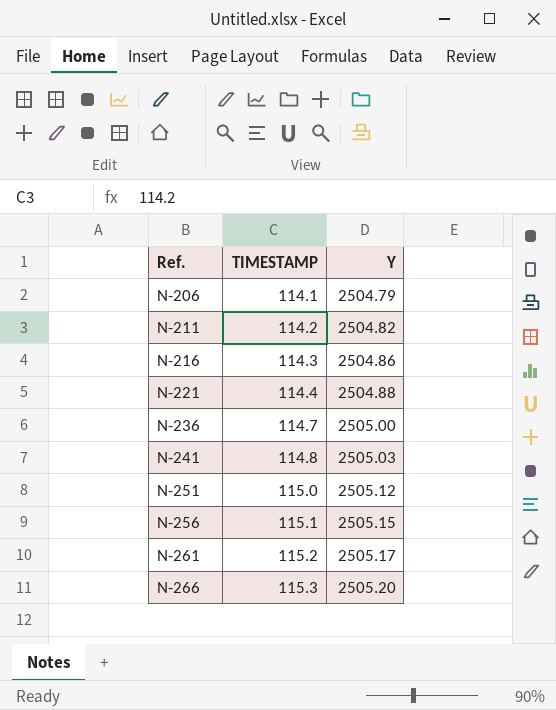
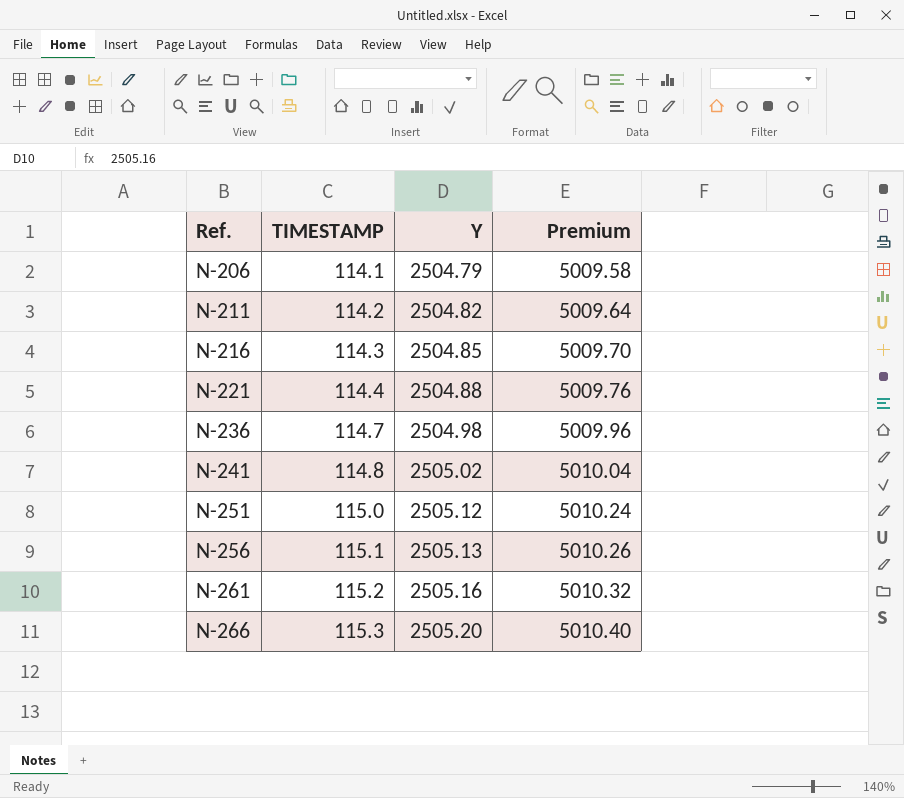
column Premium | formula: none -> [Y] * 2
N-216 | Y: 2504.86 -> 2504.85
N-236 | Y: 2505.00 -> 2504.98
N-241 | Y: 2505.03 -> 2505.02
N-256 | Y: 2505.15 -> 2505.13
N-261 | Y: 2505.17 -> 2505.16

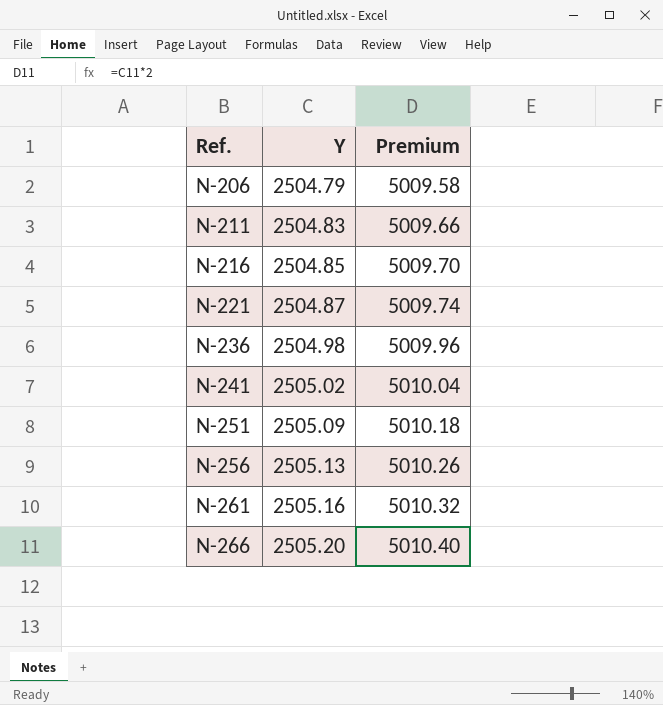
column TIMESTAMP | position: 2 -> none
N-211 | Y: 2504.82 -> 2504.83
N-211 | Premium: 5009.64 -> 5009.66
N-221 | Y: 2504.88 -> 2504.87
N-221 | Premium: 5009.76 -> 5009.74
N-251 | Y: 2505.12 -> 2505.09
N-251 | Premium: 5010.24 -> 5010.18

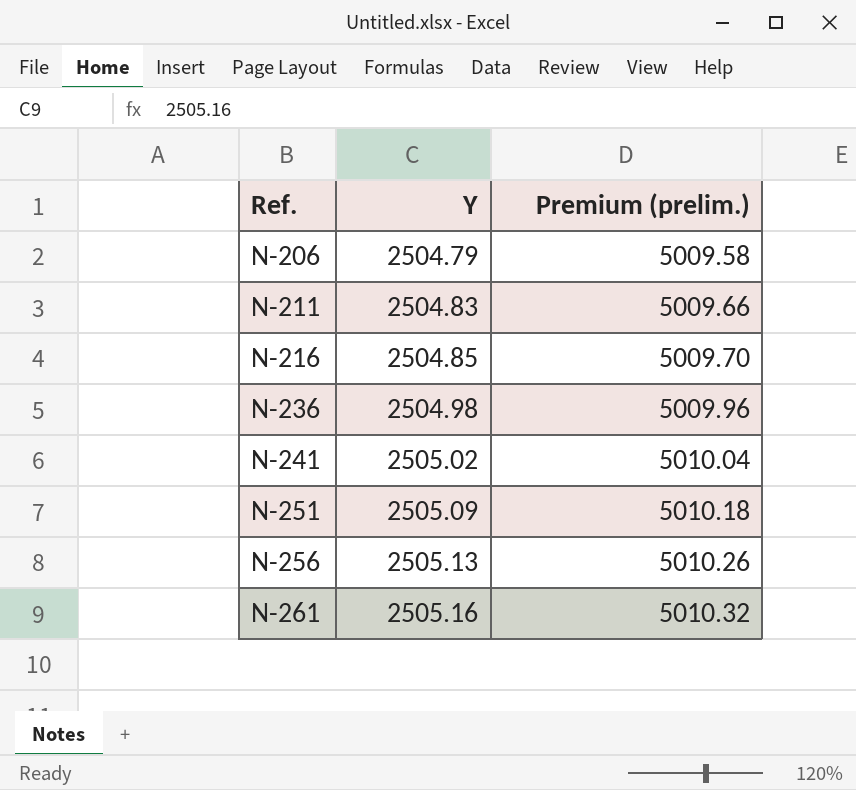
column name: Premium -> Premium (prelim.)
row N-221: 2504.87 | 5009.74 -> none
row N-266: 2505.20 | 5010.40 -> none

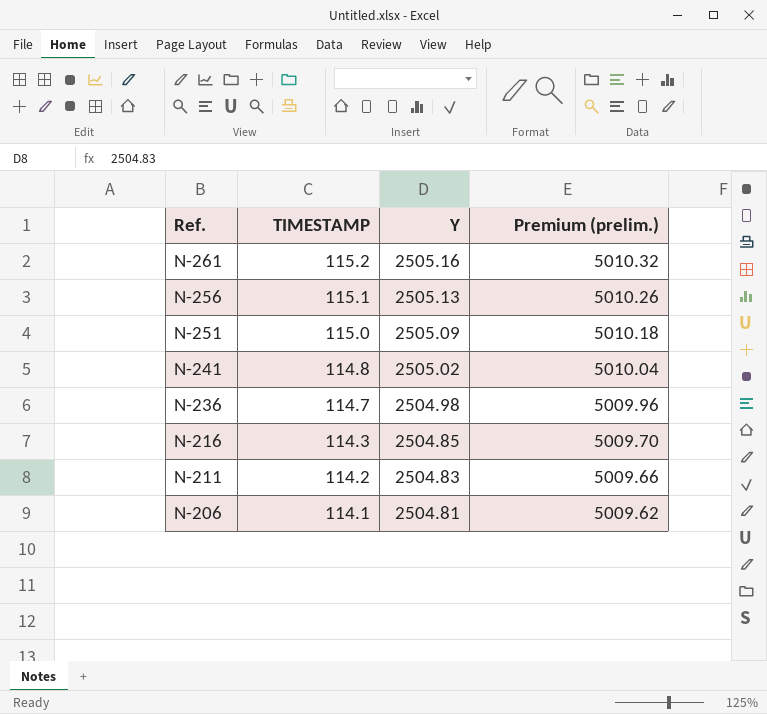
row order: Ref. ascending -> Ref. descending
column TIMESTAMP | position: none -> 2
N-206 | Y: 2504.79 -> 2504.81
N-206 | Premium (prelim.): 5009.58 -> 5009.62

